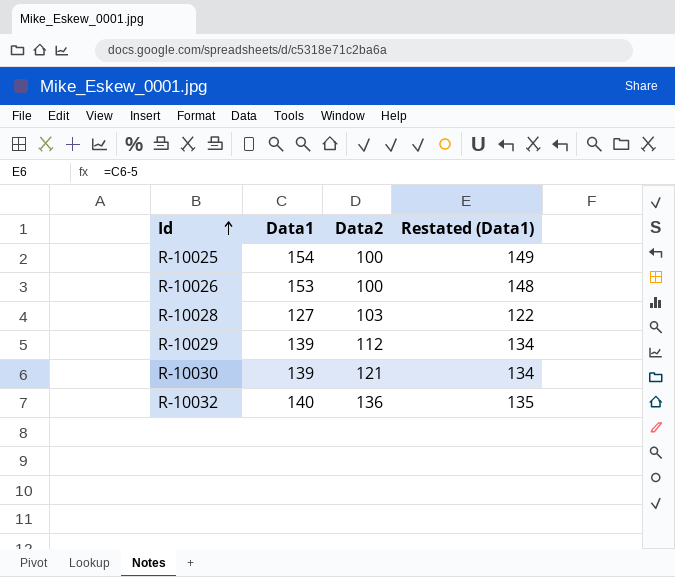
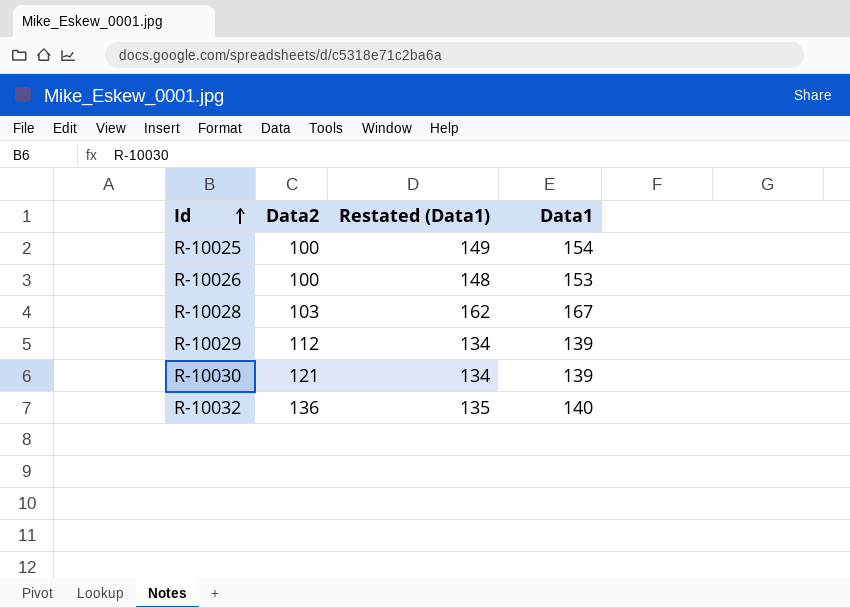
column Data1 | position: 2 -> 4
R-10028 | Restated (Data1): 122 -> 162
R-10028 | Data1: 127 -> 167

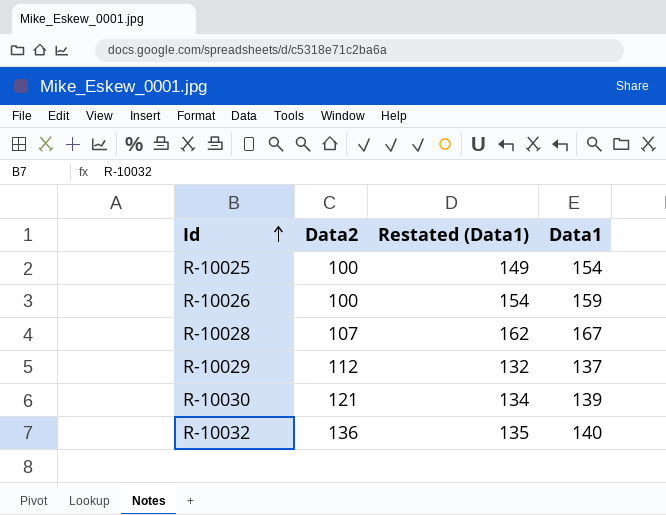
R-10026 | Restated (Data1): 148 -> 154
R-10026 | Data1: 153 -> 159
R-10028 | Data2: 103 -> 107
R-10029 | Restated (Data1): 134 -> 132
R-10029 | Data1: 139 -> 137

